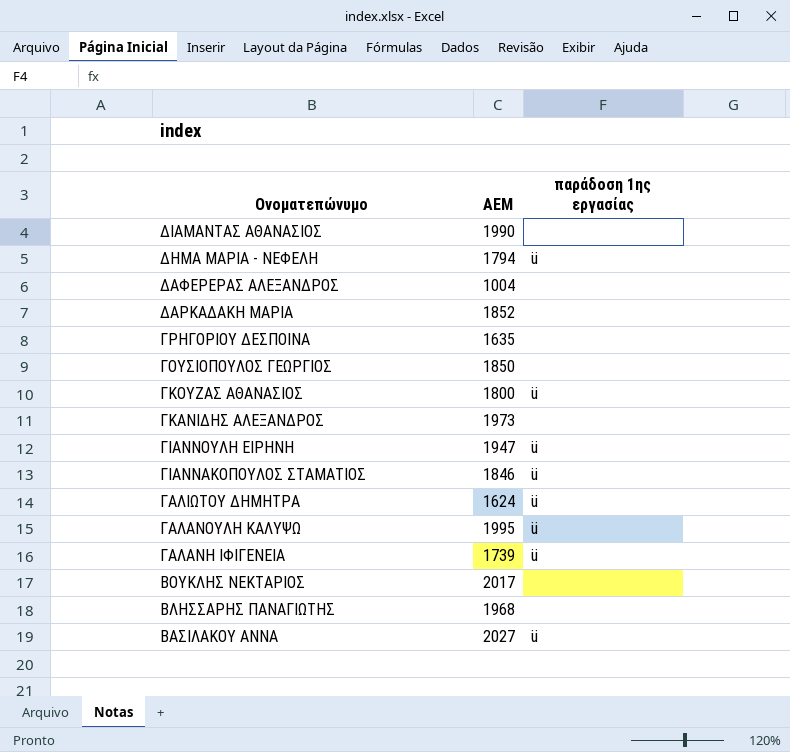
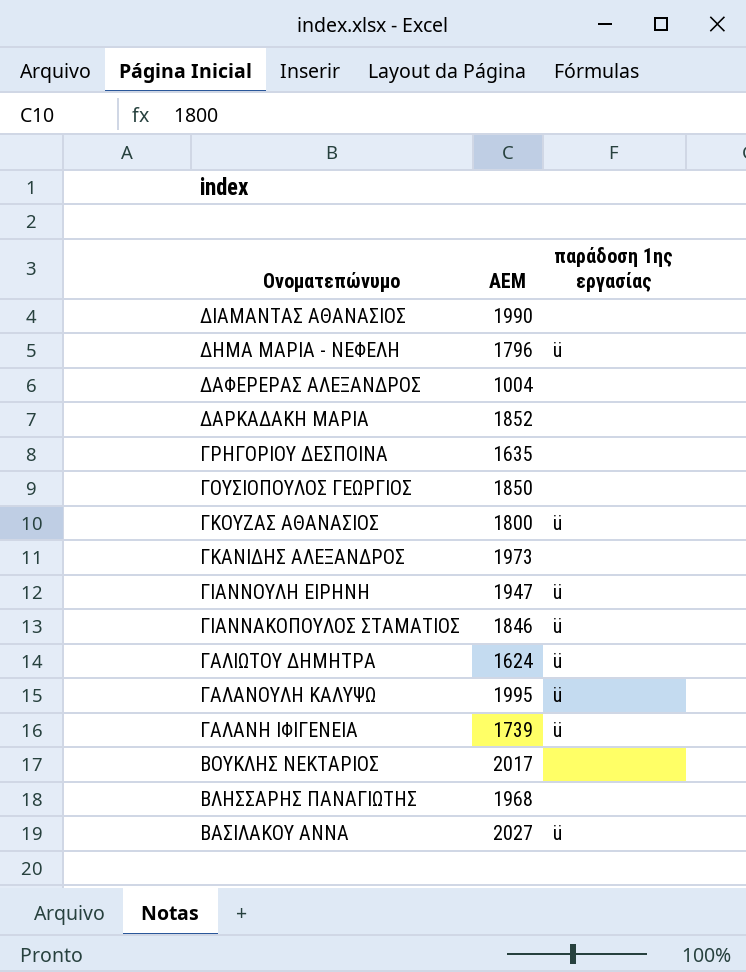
ΔΗΜΑ ΜΑΡΙΑ - ΝΕΦΕΛΗ | ΑΕΜ: 1794 -> 1796

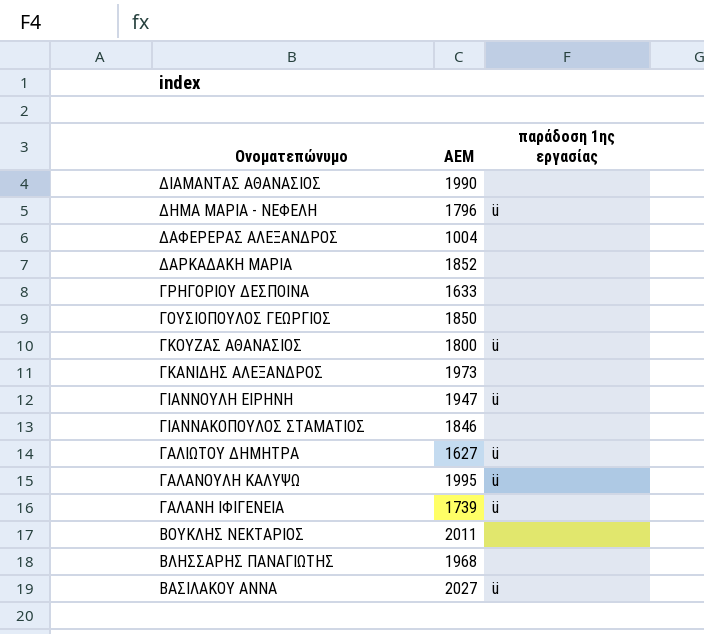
ΓΡΗΓΟΡΙΟΥ ΔΕΣΠΟΙΝΑ | ΑΕΜ: 1635 -> 1633
ΓΙΑΝΝΑΚΟΠΟΥΛΟΣ ΣΤΑΜΑΤΙΟΣ | παράδοση 1ης εργασίας: ü -> none
ΓΑΛΙΩΤΟΥ ΔΗΜΗΤΡΑ | ΑΕΜ: 1624 -> 1627
ΒΟΥΚΛΗΣ ΝΕΚΤΑΡΙΟΣ | ΑΕΜ: 2017 -> 2011

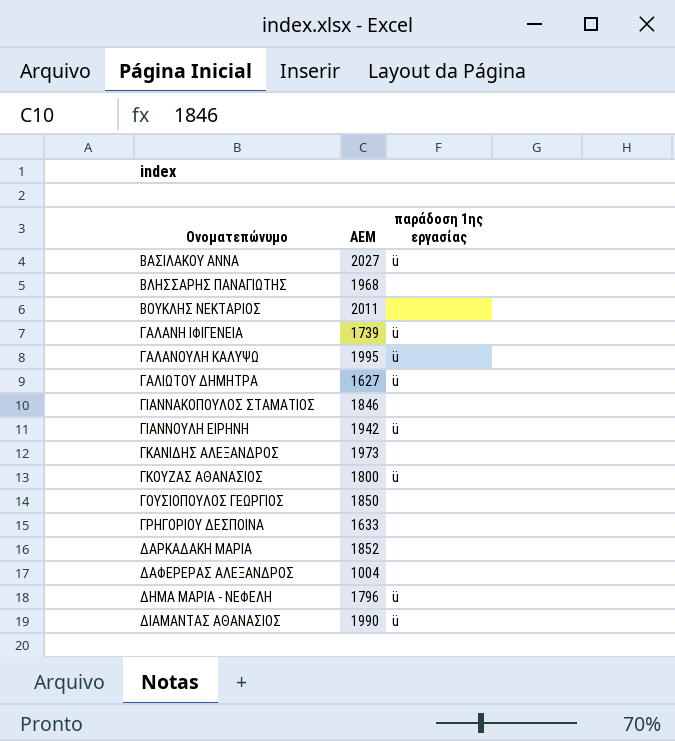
row order: Ονοματεπώνυμο descending -> Ονοματεπώνυμο ascending
ΓΙΑΝΝΟΥΛΗ ΕΙΡΗΝΗ | ΑΕΜ: 1947 -> 1942
ΔΙΑΜΑΝΤΑΣ ΑΘΑΝΑΣΙΟΣ | παράδοση 1ης εργασίας: none -> ü

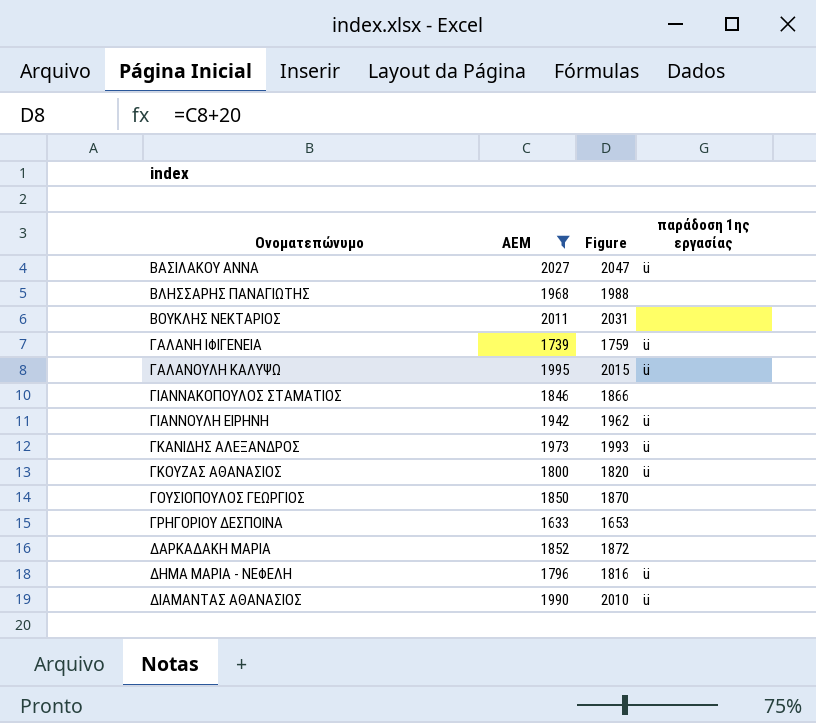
filter: none -> ΑΕΜ >= 1633
column Figure | formula: none -> [ΑΕΜ] + 20
ΓΚΑΝΙΔΗΣ ΑΛΕΞΑΝΔΡΟΣ | παράδοση 1ης εργασίας: none -> ü

